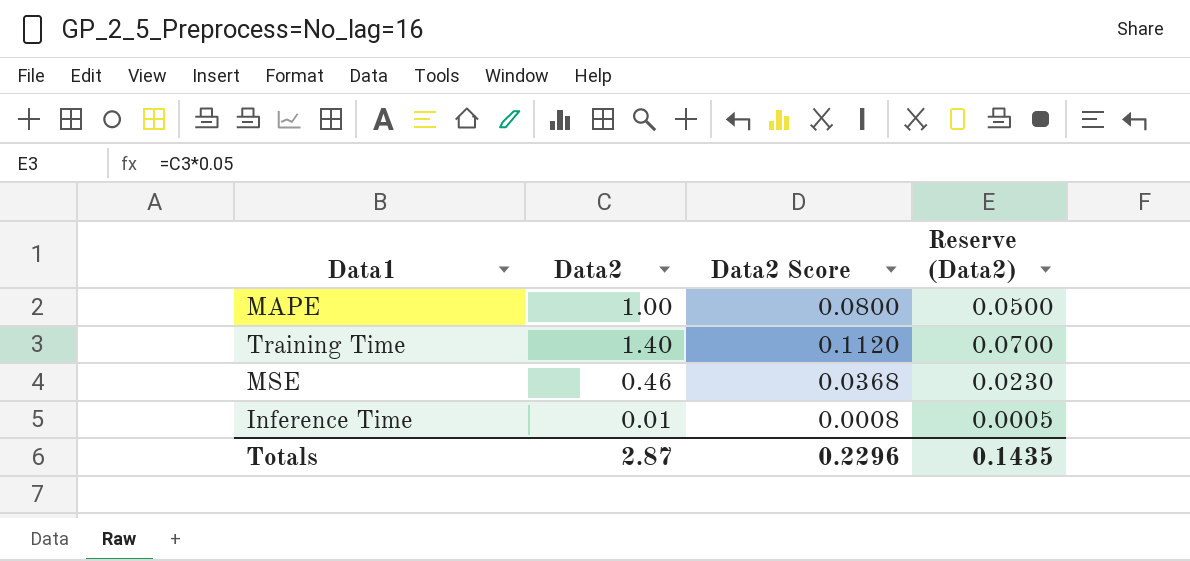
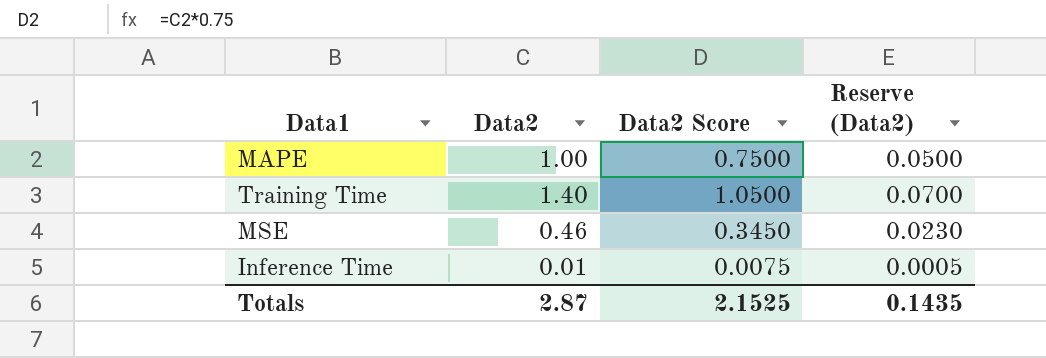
column Data2 Score | formula: [Data2] * 0.08 -> [Data2] * 0.75
Totals | Data2 Score: 0.2296 -> 2.1525

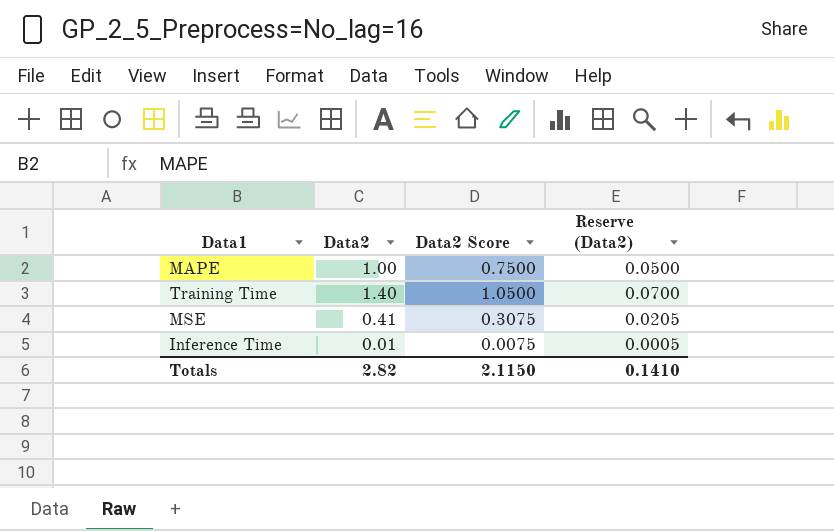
MSE | Data2: 0.46 -> 0.41
MSE | Data2 Score: 0.3450 -> 0.3075
MSE | Reserve (Data2): 0.0230 -> 0.0205
Totals | Data2: 2.87 -> 2.82
Totals | Data2 Score: 2.1525 -> 2.1150
Totals | Reserve (Data2): 0.1435 -> 0.1410

